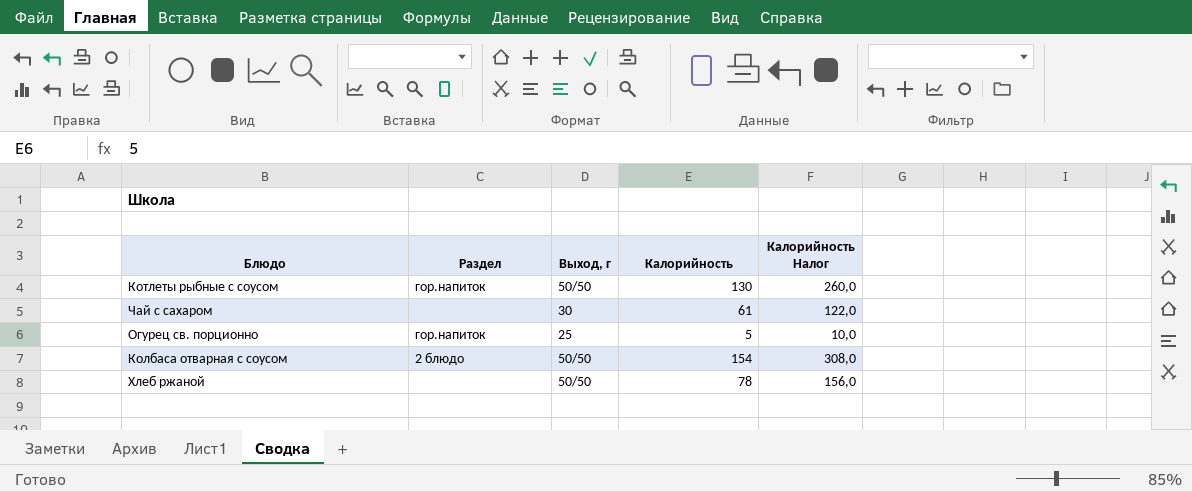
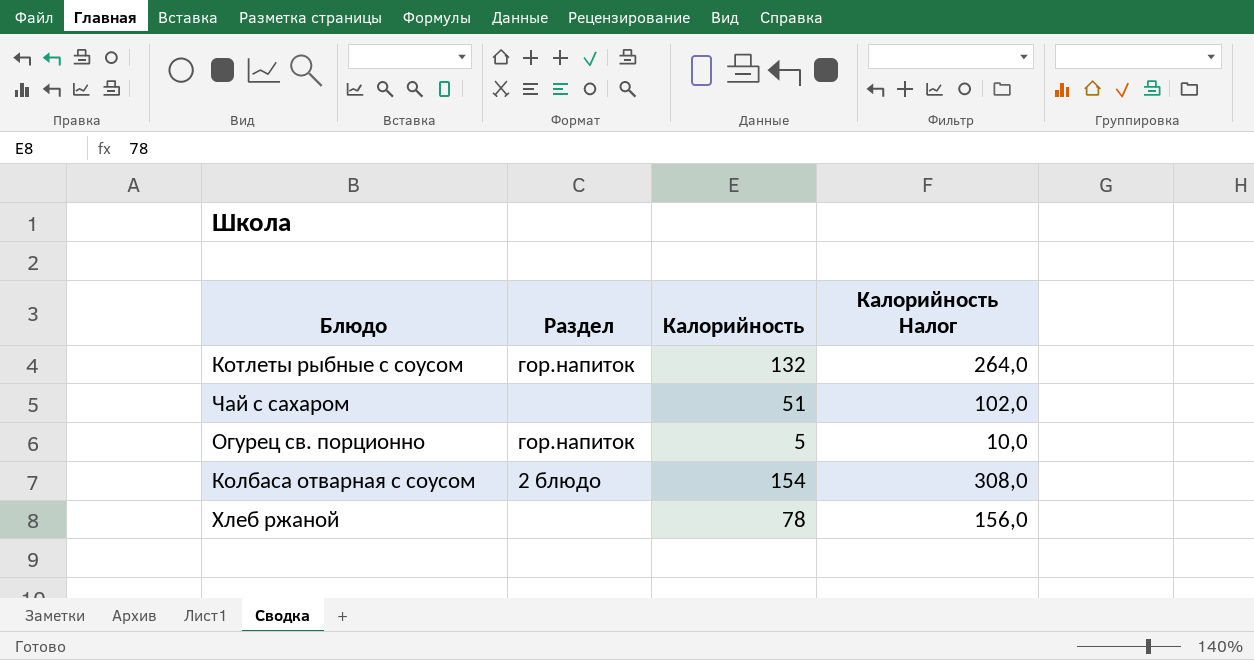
column Выход, г | position: 3 -> none
Котлеты рыбные с соусом | Калорийность: 130 -> 132
Котлеты рыбные с соусом | Калорийность Налог: 260,0 -> 264,0
Чай с сахаром | Калорийность: 61 -> 51
Чай с сахаром | Калорийность Налог: 122,0 -> 102,0

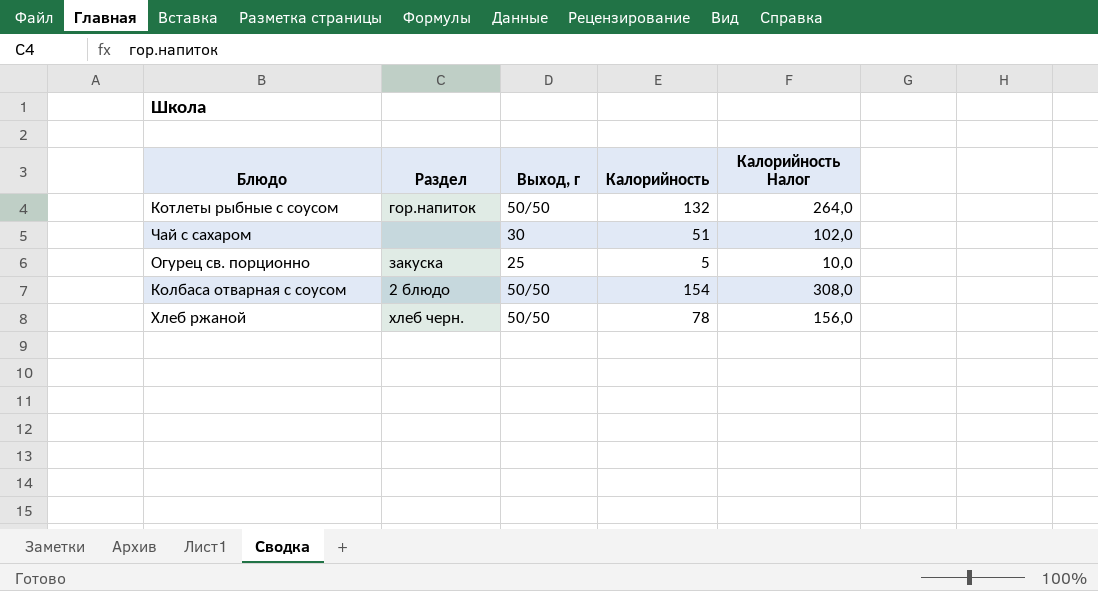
column Выход, г | position: none -> 3
Огурец св. порционно | Раздел: гор.напиток -> закуска
Хлеб ржаной | Раздел: none -> хлеб черн.

